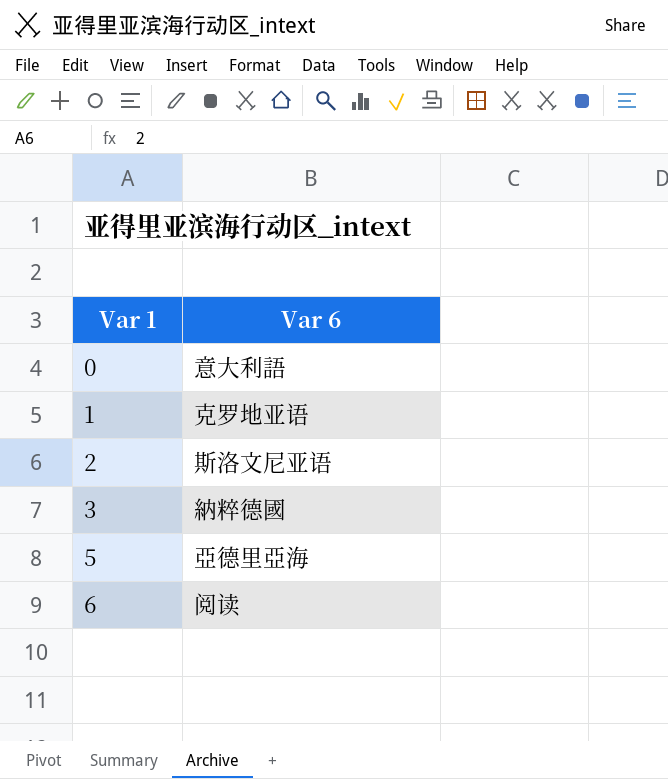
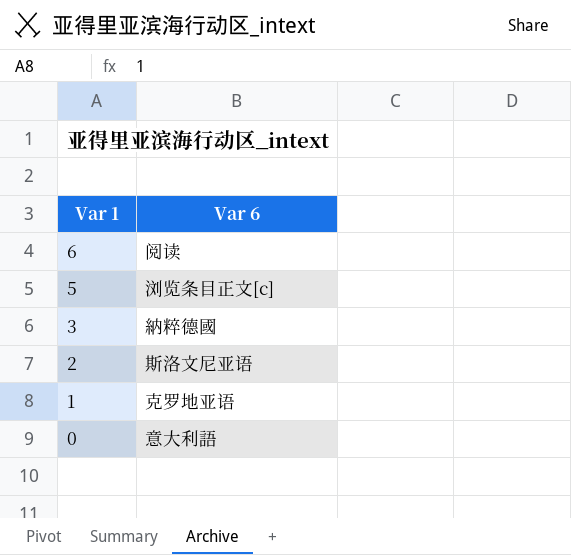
row order: Var 1 ascending -> Var 1 descending
5 | Var 6: 亞德里亞海 -> 浏览条目正文[c]

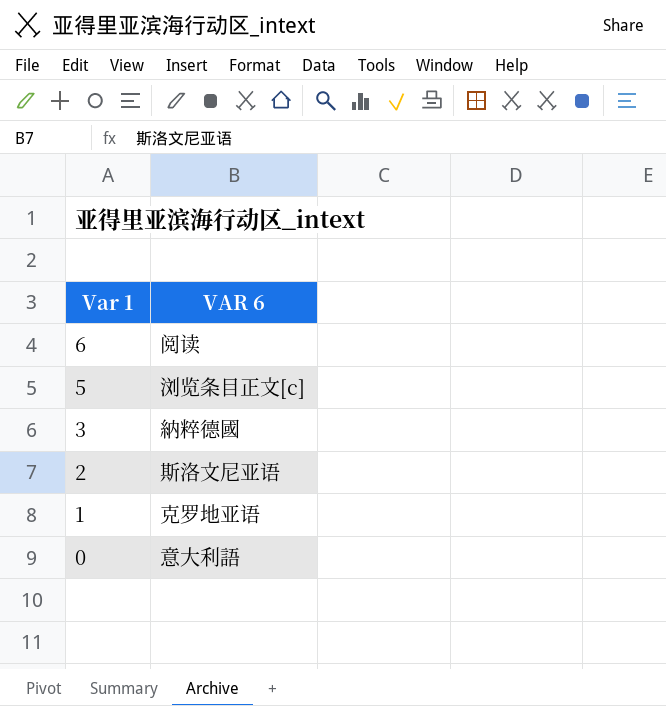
column name: Var 6 -> VAR 6

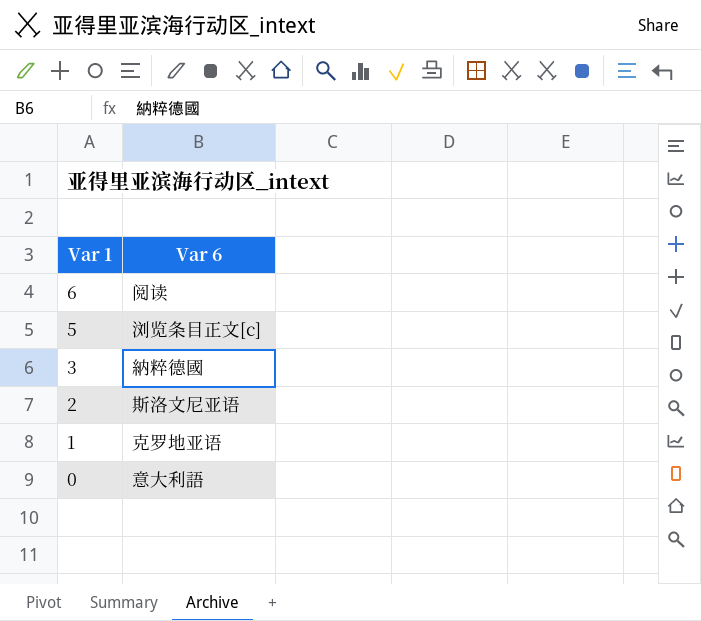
column name: VAR 6 -> Var 6

